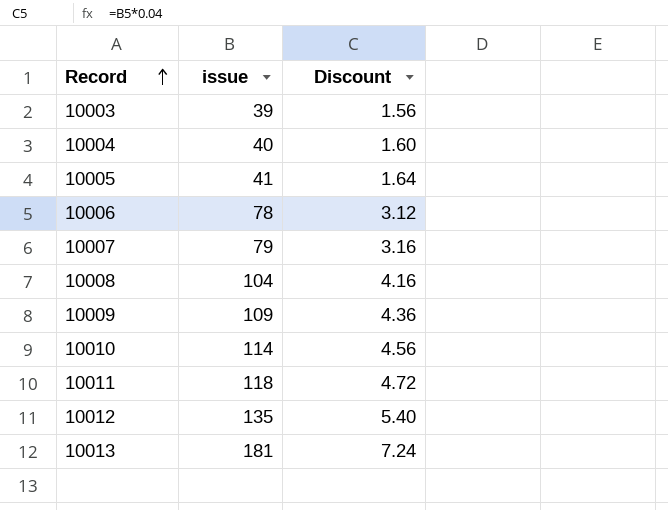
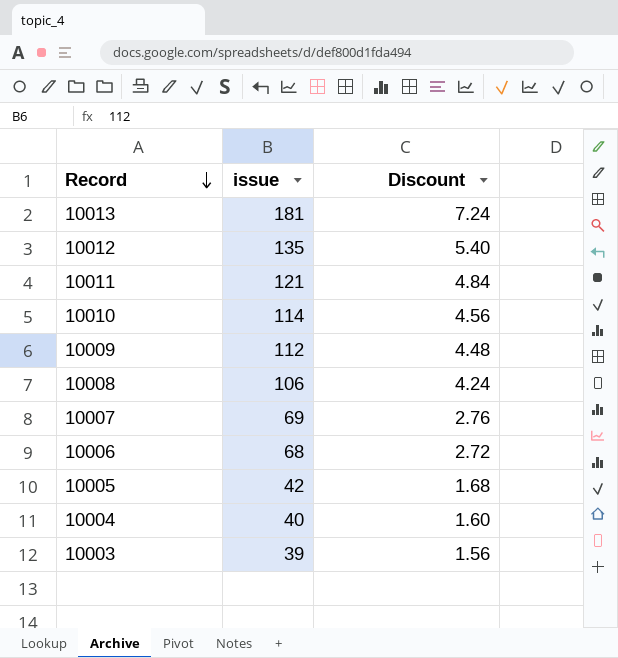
row order: Record ascending -> Record descending
10011 | issue: 118 -> 121
10011 | Discount: 4.72 -> 4.84
10009 | issue: 109 -> 112
10009 | Discount: 4.36 -> 4.48
10008 | issue: 104 -> 106
10008 | Discount: 4.16 -> 4.24
10007 | issue: 79 -> 69
10007 | Discount: 3.16 -> 2.76
10006 | issue: 78 -> 68
10006 | Discount: 3.12 -> 2.72
10005 | issue: 41 -> 42
10005 | Discount: 1.64 -> 1.68

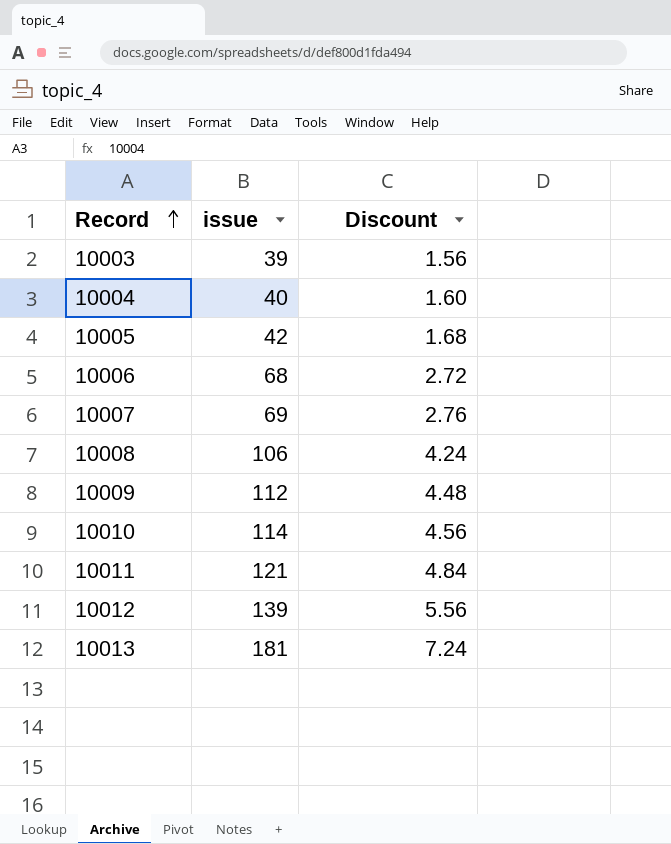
row order: Record descending -> Record ascending
10012 | issue: 135 -> 139
10012 | Discount: 5.40 -> 5.56

